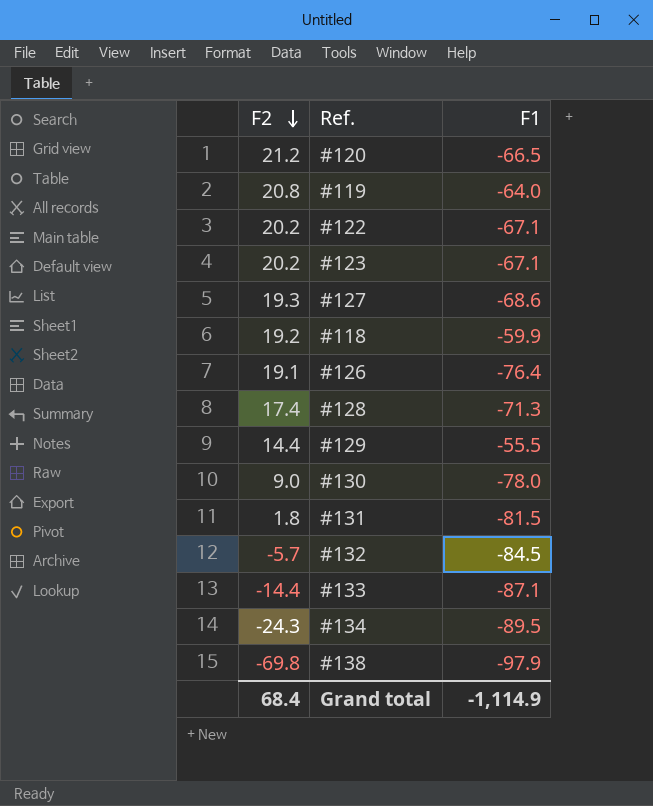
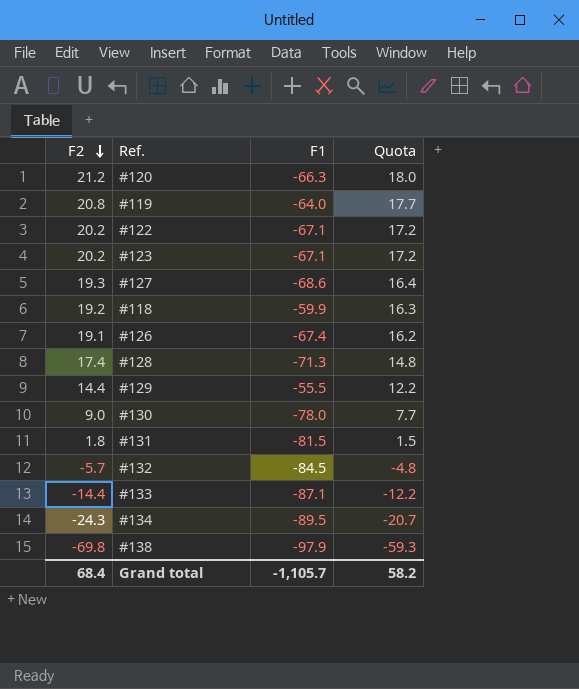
column Quota | formula: none -> [F2] * 0.85
#120 | F1: -66.5 -> -66.3
#126 | F1: -76.4 -> -67.4
Grand total | F1: -1,114.9 -> -1,105.7

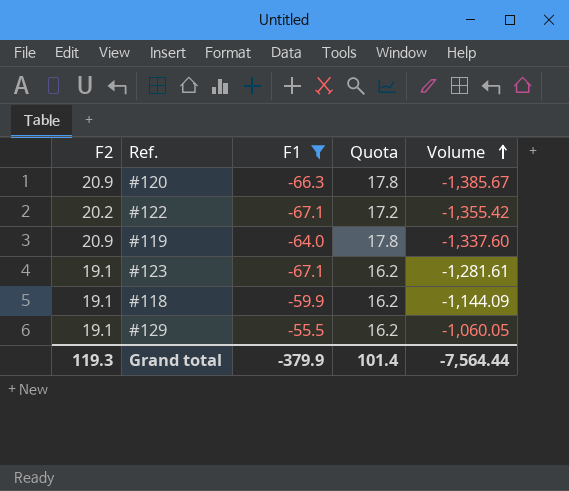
filter: none -> F1 >= -67.1
row order: F2 descending -> Volume ascending
column Volume | formula: none -> [F2] * [F1]
#120 | F2: 21.2 -> 20.9
#120 | Quota: 18.0 -> 17.8
#119 | F2: 20.8 -> 20.9
#119 | Quota: 17.7 -> 17.8
#123 | F2: 20.2 -> 19.1
#123 | Quota: 17.2 -> 16.2
#118 | F2: 19.2 -> 19.1
#118 | Quota: 16.3 -> 16.2
#129 | F2: 14.4 -> 19.1
#129 | Quota: 12.2 -> 16.2
Grand total | F2: 68.4 -> 119.3
Grand total | F1: -1,105.7 -> -379.9
Grand total | Quota: 58.2 -> 101.4

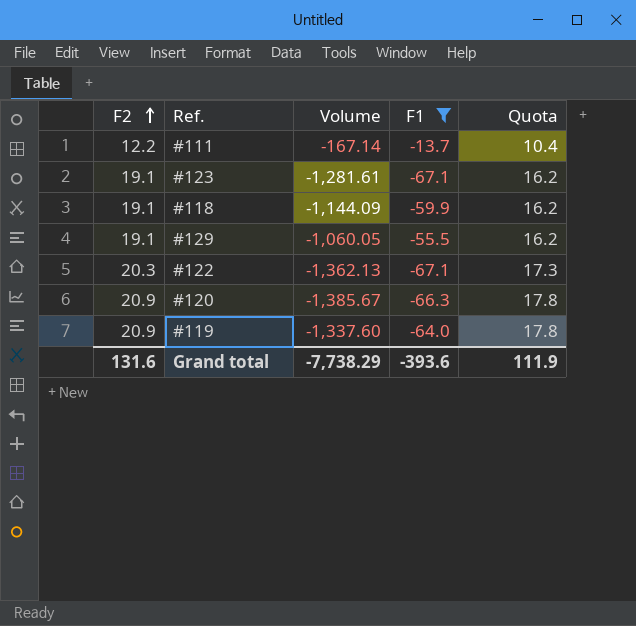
row order: Volume ascending -> F2 ascending
column Volume | position: 5 -> 3
row #111: none -> 12.2 | -167.14 | -13.7 | 10.4
#122 | F2: 20.2 -> 20.3
#122 | Volume: -1,355.42 -> -1,362.13
#122 | Quota: 17.2 -> 17.3
Grand total | F2: 119.3 -> 131.6
Grand total | Volume: -7,564.44 -> -7,738.29
Grand total | F1: -379.9 -> -393.6
Grand total | Quota: 101.4 -> 111.9

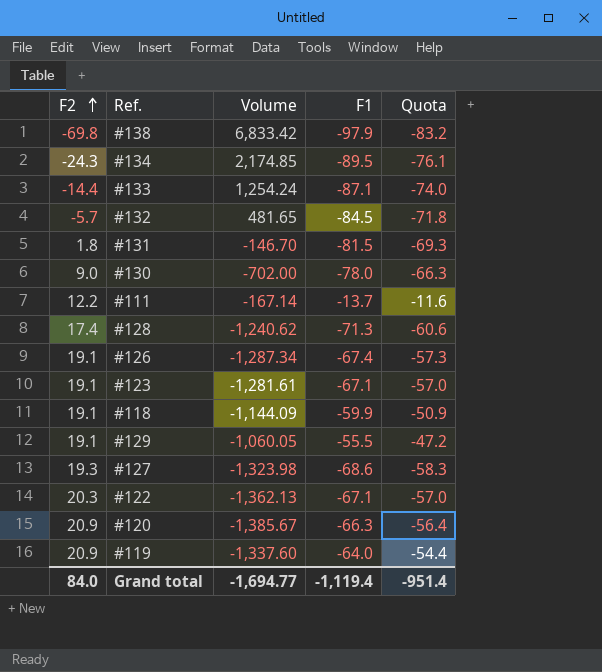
filter: F1 >= -67.1 -> none
column Quota | formula: [F2] * 0.85 -> [F1] * 0.85
Grand total | F2: 131.6 -> 84.0
Grand total | Volume: -7,738.29 -> -1,694.77
Grand total | F1: -393.6 -> -1,119.4
Grand total | Quota: 111.9 -> -951.4

